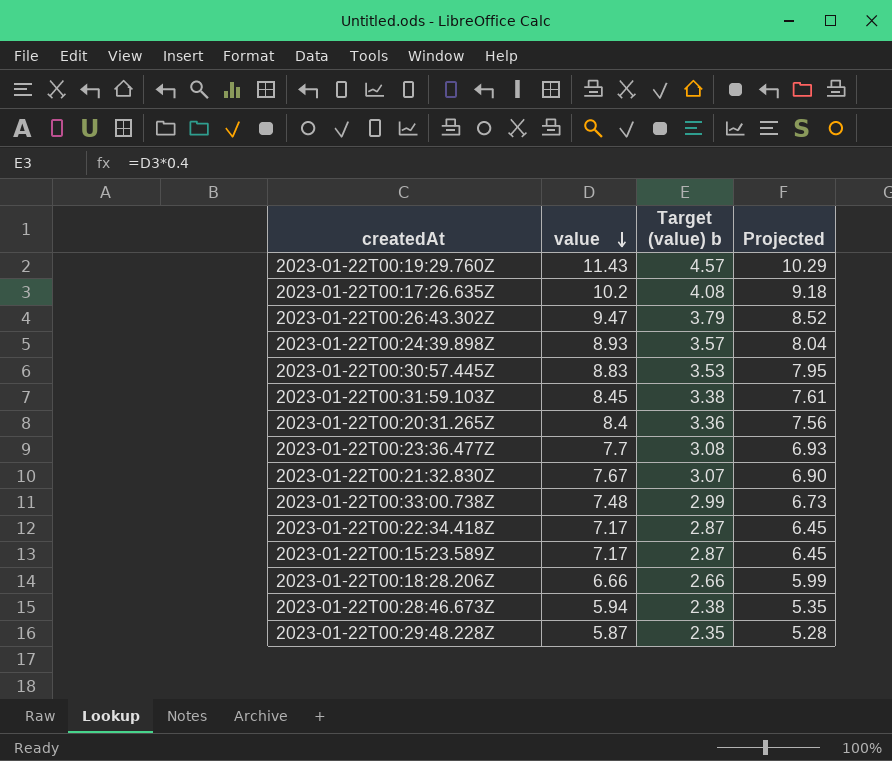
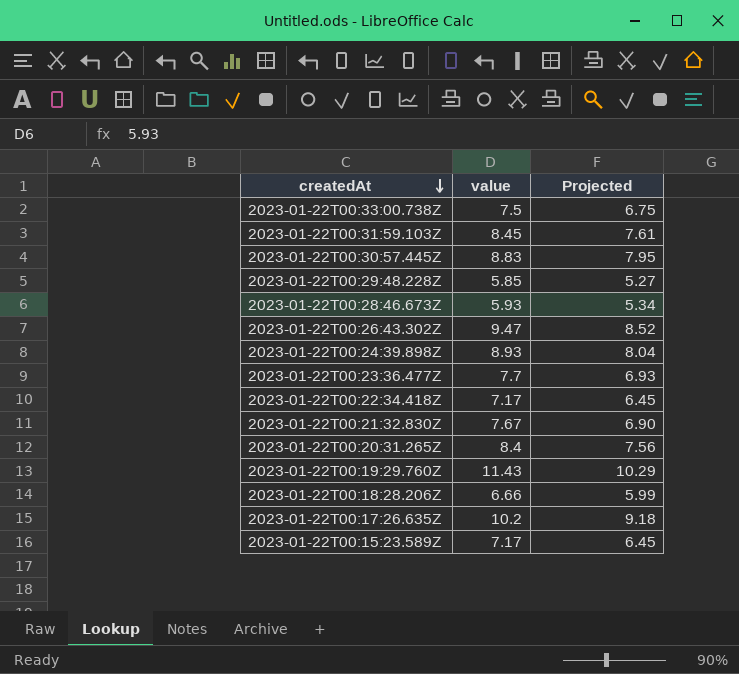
row order: value descending -> createdAt descending
column Target (value) b | formula: [value] * 0.4 -> none
2023-01-22T00:33:00.738Z | value: 7.48 -> 7.5
2023-01-22T00:33:00.738Z | Projected: 6.73 -> 6.75
2023-01-22T00:29:48.228Z | value: 5.87 -> 5.85
2023-01-22T00:29:48.228Z | Projected: 5.28 -> 5.27
2023-01-22T00:28:46.673Z | value: 5.94 -> 5.93
2023-01-22T00:28:46.673Z | Projected: 5.35 -> 5.34

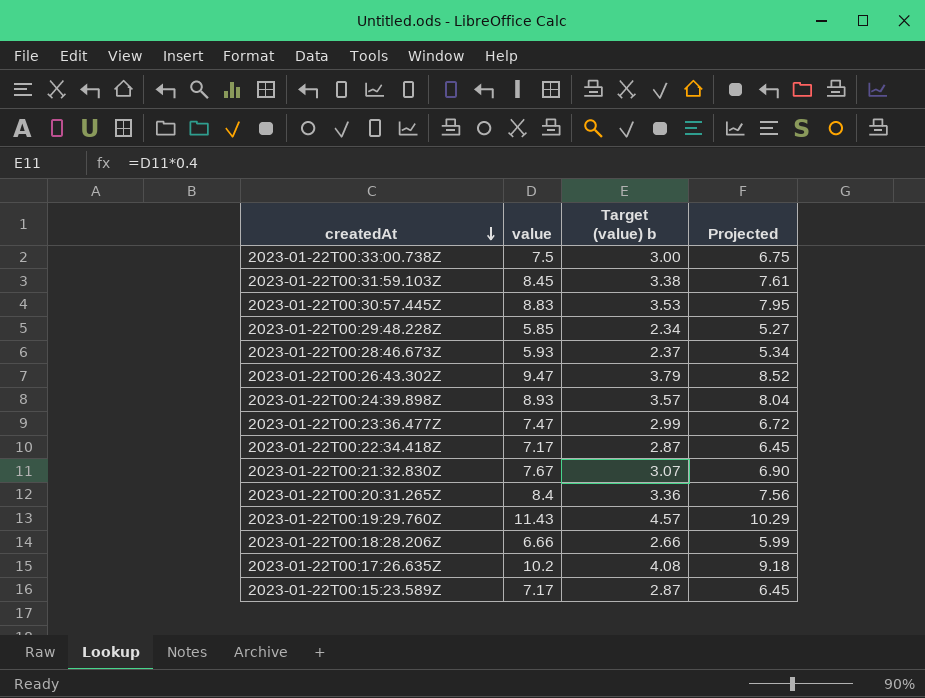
column Target (value) b | formula: none -> [value] * 0.4
2023-01-22T00:23:36.477Z | value: 7.7 -> 7.47
2023-01-22T00:23:36.477Z | Projected: 6.93 -> 6.72

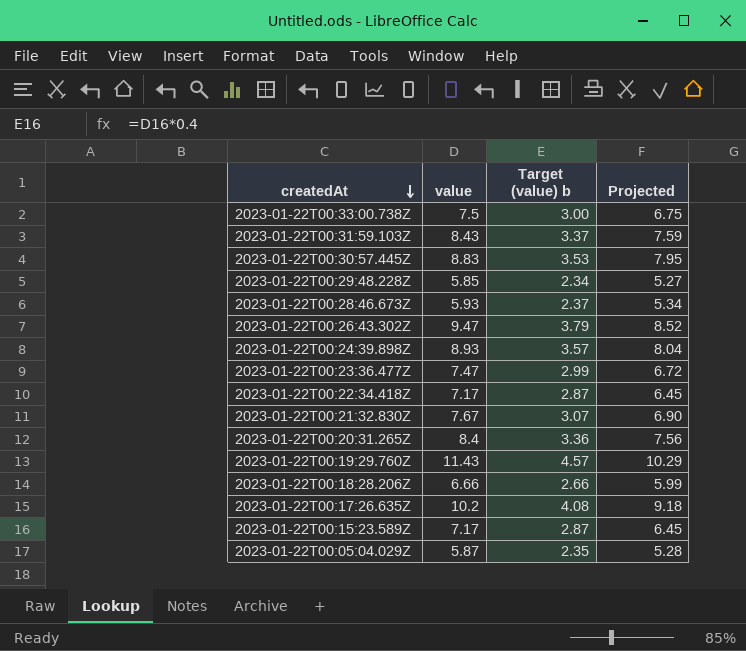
2023-01-22T00:31:59.103Z | value: 8.45 -> 8.43
2023-01-22T00:31:59.103Z | Target (value) b: 3.38 -> 3.37
2023-01-22T00:31:59.103Z | Projected: 7.61 -> 7.59
row 2023-01-22T00:05:04.029Z: none -> 5.87 | 2.35 | 5.28

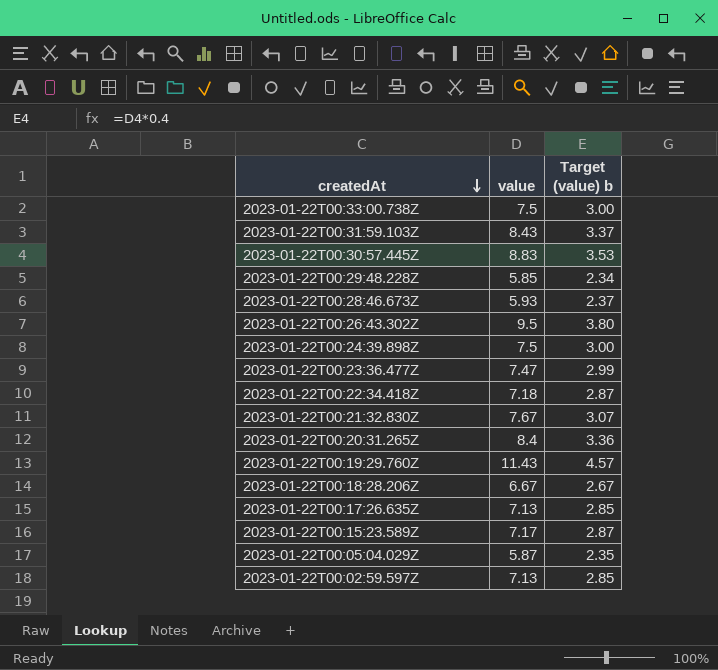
column Projected | formula: [value] * 0.9 -> none
2023-01-22T00:26:43.302Z | value: 9.47 -> 9.5
2023-01-22T00:26:43.302Z | Target (value) b: 3.79 -> 3.80
2023-01-22T00:24:39.898Z | value: 8.93 -> 7.5
2023-01-22T00:24:39.898Z | Target (value) b: 3.57 -> 3.00
2023-01-22T00:22:34.418Z | value: 7.17 -> 7.18
2023-01-22T00:18:28.206Z | value: 6.66 -> 6.67
2023-01-22T00:18:28.206Z | Target (value) b: 2.66 -> 2.67
2023-01-22T00:17:26.635Z | value: 10.2 -> 7.13
2023-01-22T00:17:26.635Z | Target (value) b: 4.08 -> 2.85
row 2023-01-22T00:02:59.597Z: none -> 7.13 | 2.85

